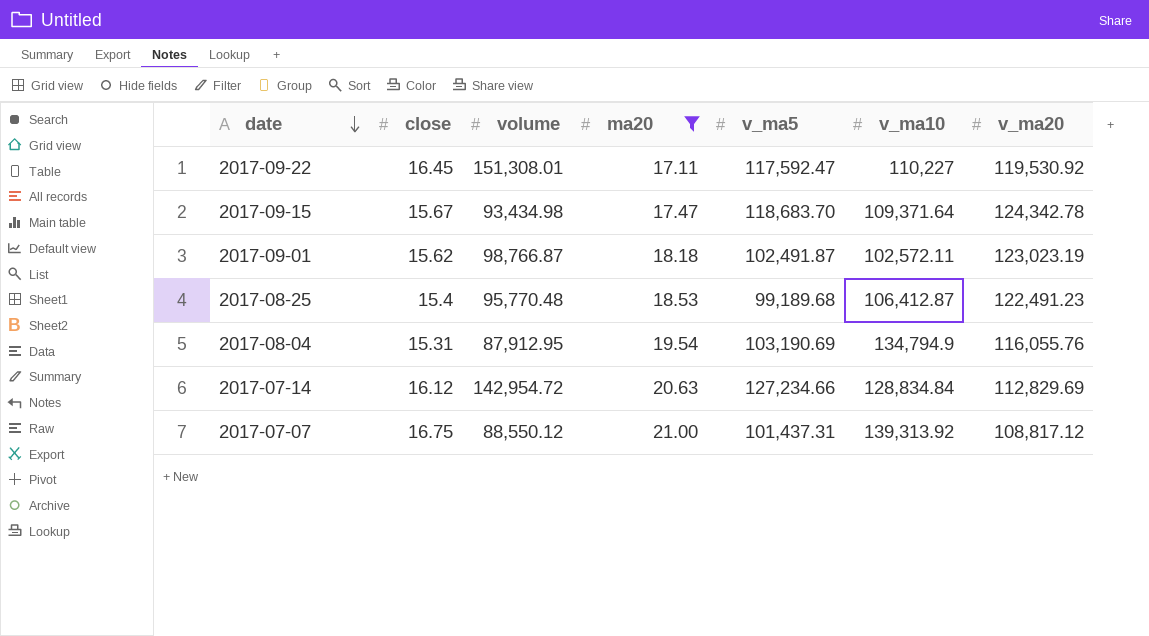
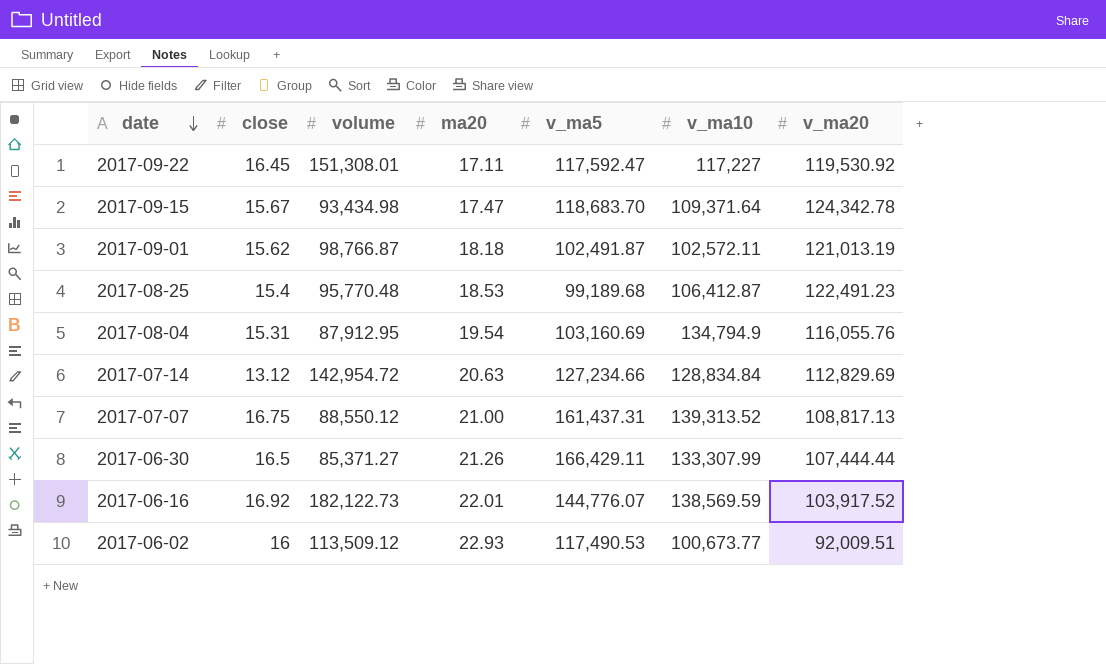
filter: ma20 <= 21.00 -> none
2017-09-22 | v_ma10: 110,227 -> 117,227
2017-09-01 | v_ma20: 123,023.19 -> 121,013.19
2017-08-04 | v_ma5: 103,190.69 -> 103,160.69
2017-07-14 | close: 16.12 -> 13.12
2017-07-07 | v_ma5: 101,437.31 -> 161,437.31
2017-07-07 | v_ma10: 139,313.92 -> 139,313.52
2017-07-07 | v_ma20: 108,817.12 -> 108,817.13

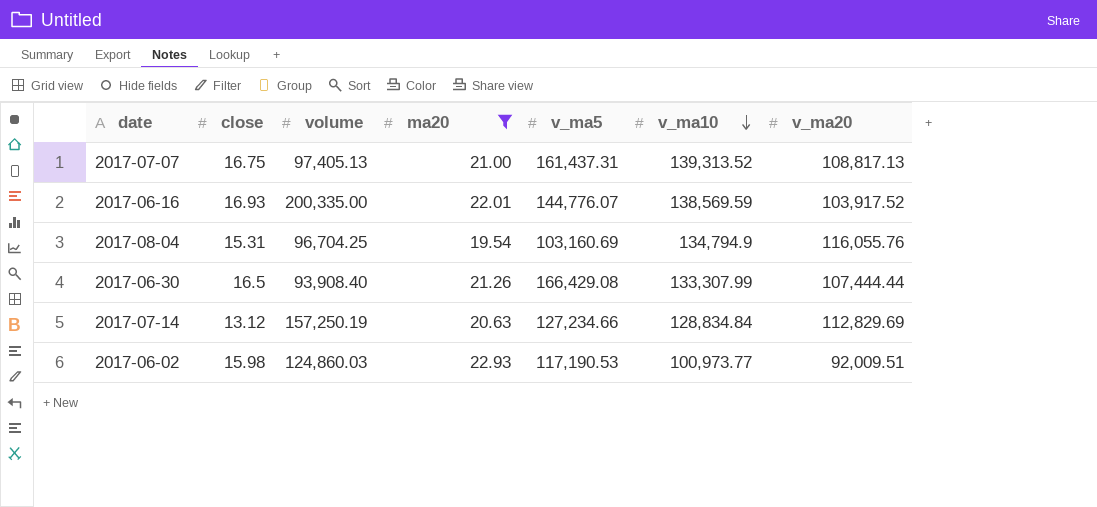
filter: none -> ma20 >= 19.54
row order: date descending -> v_ma10 descending
2017-07-07 | volume: 88,550.12 -> 97,405.13
2017-06-16 | close: 16.92 -> 16.93
2017-06-16 | volume: 182,122.73 -> 200,335.00
2017-08-04 | volume: 87,912.95 -> 96,704.25
2017-06-30 | volume: 85,371.27 -> 93,908.40
2017-06-30 | v_ma5: 166,429.11 -> 166,429.08
2017-07-14 | volume: 142,954.72 -> 157,250.19
2017-06-02 | close: 16 -> 15.98
2017-06-02 | volume: 113,509.12 -> 124,860.03
2017-06-02 | v_ma5: 117,490.53 -> 117,190.53
2017-06-02 | v_ma10: 100,673.77 -> 100,973.77

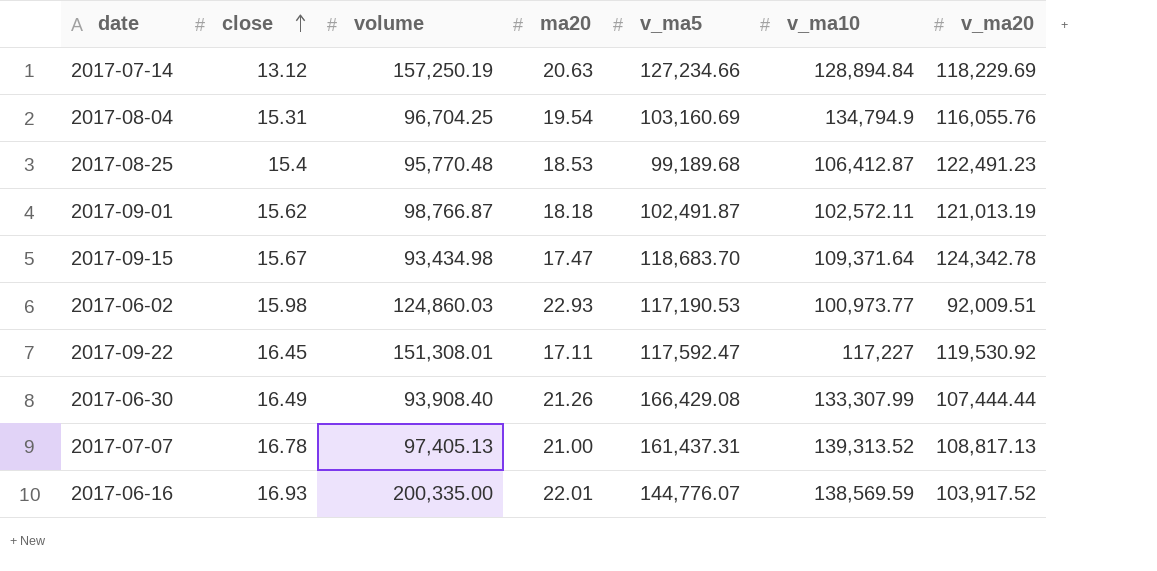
filter: ma20 >= 19.54 -> none
row order: v_ma10 descending -> close ascending
2017-07-14 | v_ma10: 128,834.84 -> 128,894.84
2017-07-14 | v_ma20: 112,829.69 -> 118,229.69
2017-06-30 | close: 16.5 -> 16.49
2017-07-07 | close: 16.75 -> 16.78

